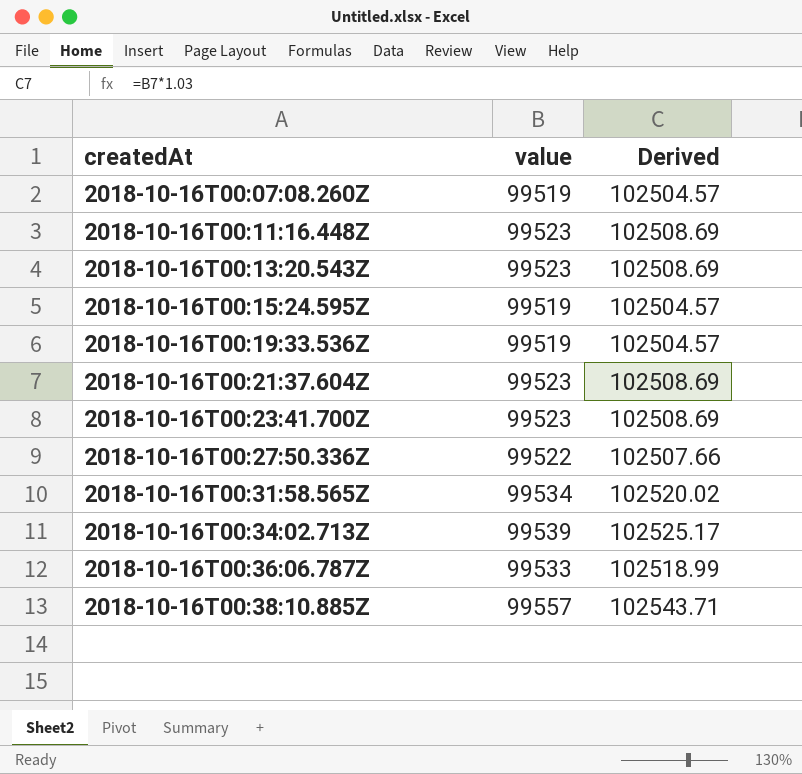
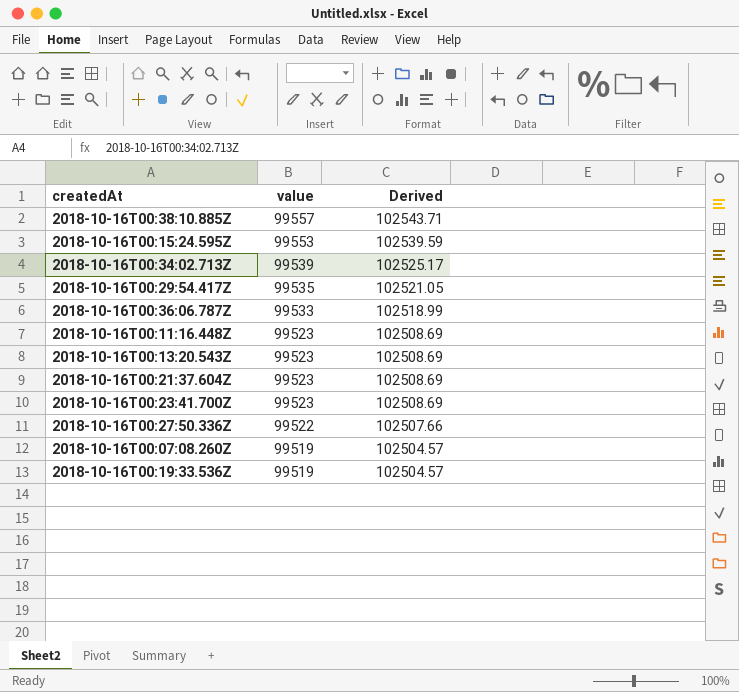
row order: createdAt ascending -> value descending
row 2018-10-16T00:31:58.565Z: 99534 | 102520.02 -> none
2018-10-16T00:15:24.595Z | value: 99519 -> 99553
2018-10-16T00:15:24.595Z | Derived: 102504.57 -> 102539.59
row 2018-10-16T00:29:54.417Z: none -> 99535 | 102521.05

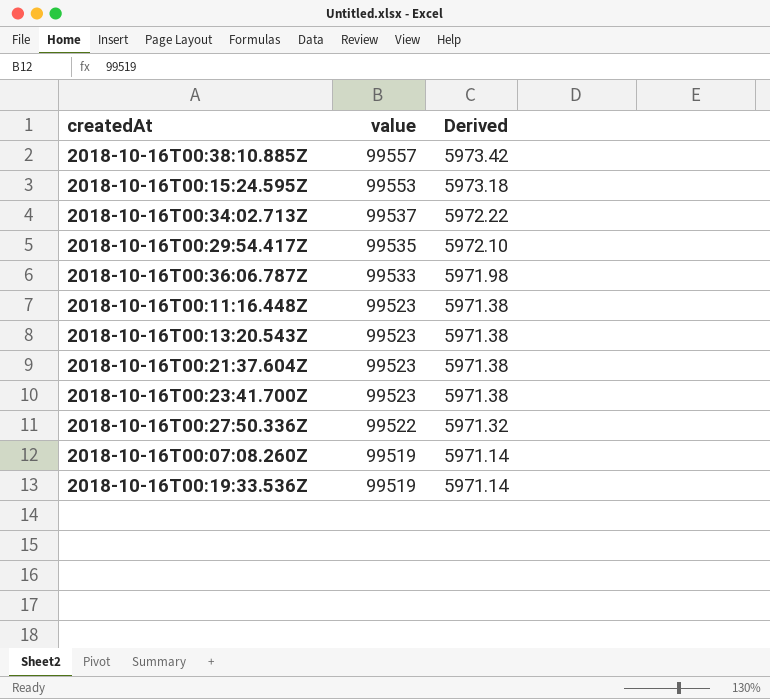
column Derived | formula: [value] * 1.03 -> [value] * 0.06
2018-10-16T00:34:02.713Z | value: 99539 -> 99537

